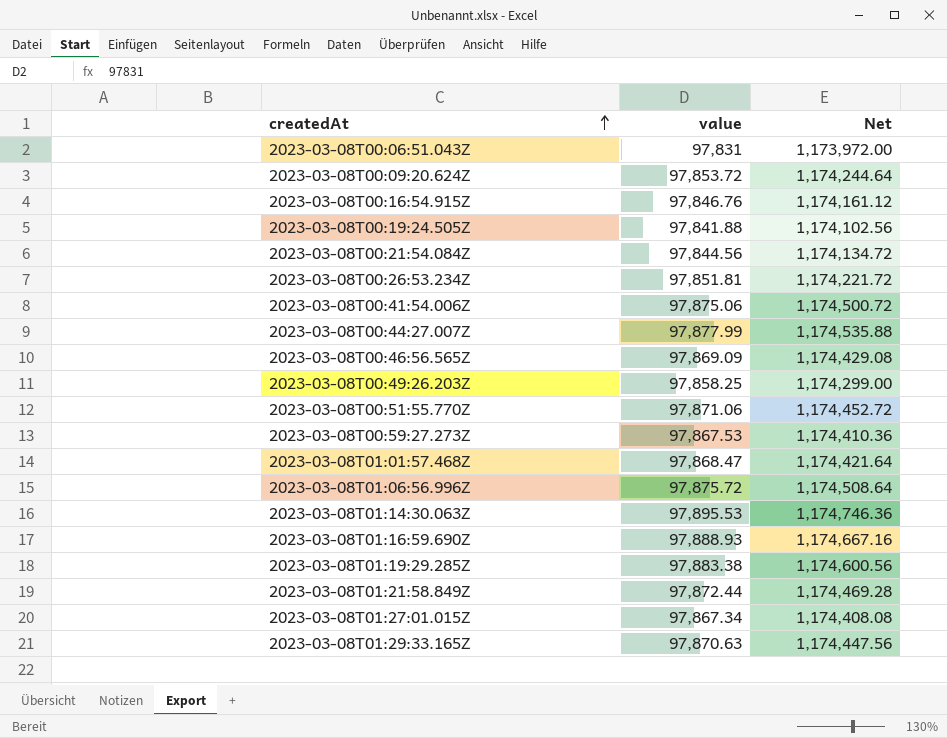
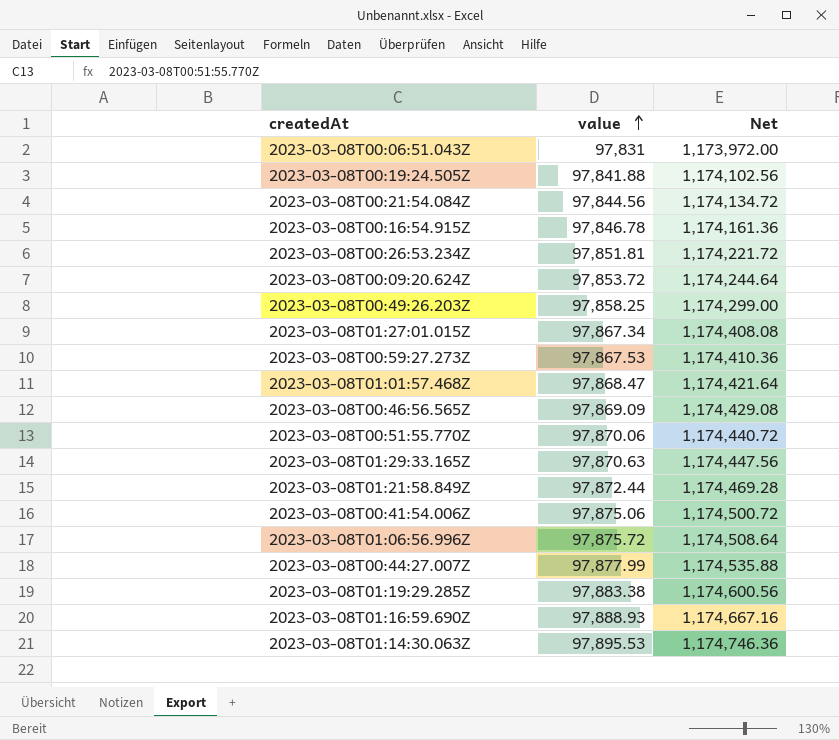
row order: createdAt ascending -> value ascending
2023-03-08T00:16:54.915Z | value: 97,846.76 -> 97,846.78
2023-03-08T00:16:54.915Z | Net: 1,174,161.12 -> 1,174,161.36
2023-03-08T00:51:55.770Z | value: 97,871.06 -> 97,870.06
2023-03-08T00:51:55.770Z | Net: 1,174,452.72 -> 1,174,440.72

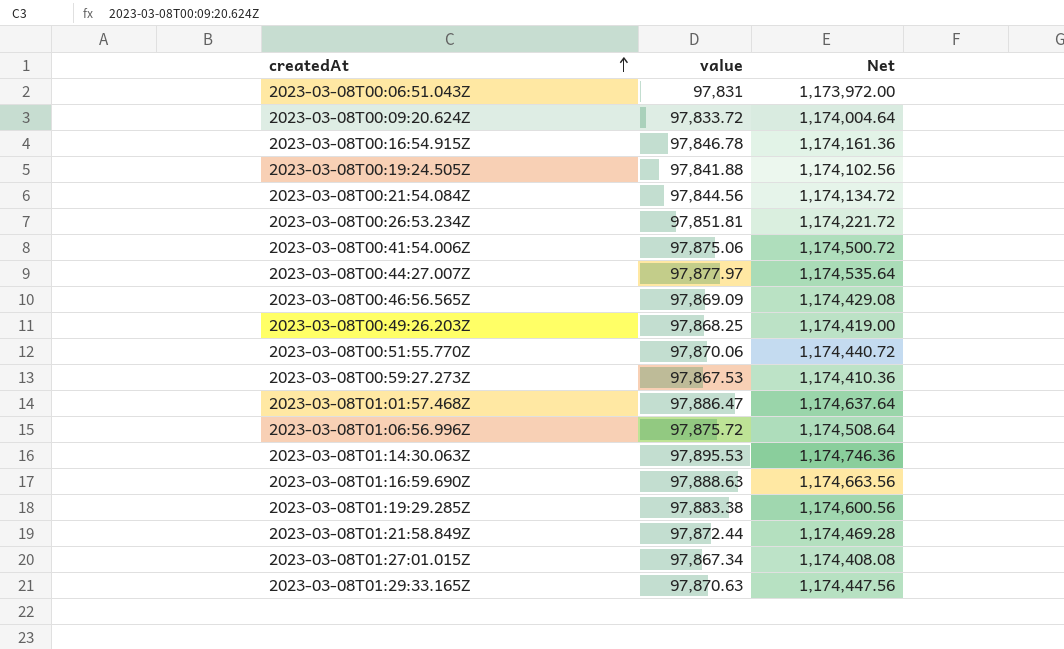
row order: value ascending -> createdAt ascending
2023-03-08T00:09:20.624Z | value: 97,853.72 -> 97,833.72
2023-03-08T00:09:20.624Z | Net: 1,174,244.64 -> 1,174,004.64
2023-03-08T00:44:27.007Z | value: 97,877.99 -> 97,877.97
2023-03-08T00:44:27.007Z | Net: 1,174,535.88 -> 1,174,535.64
2023-03-08T00:49:26.203Z | value: 97,858.25 -> 97,868.25
2023-03-08T00:49:26.203Z | Net: 1,174,299.00 -> 1,174,419.00
2023-03-08T01:01:57.468Z | value: 97,868.47 -> 97,886.47
2023-03-08T01:01:57.468Z | Net: 1,174,421.64 -> 1,174,637.64
2023-03-08T01:16:59.690Z | value: 97,888.93 -> 97,888.63
2023-03-08T01:16:59.690Z | Net: 1,174,667.16 -> 1,174,663.56

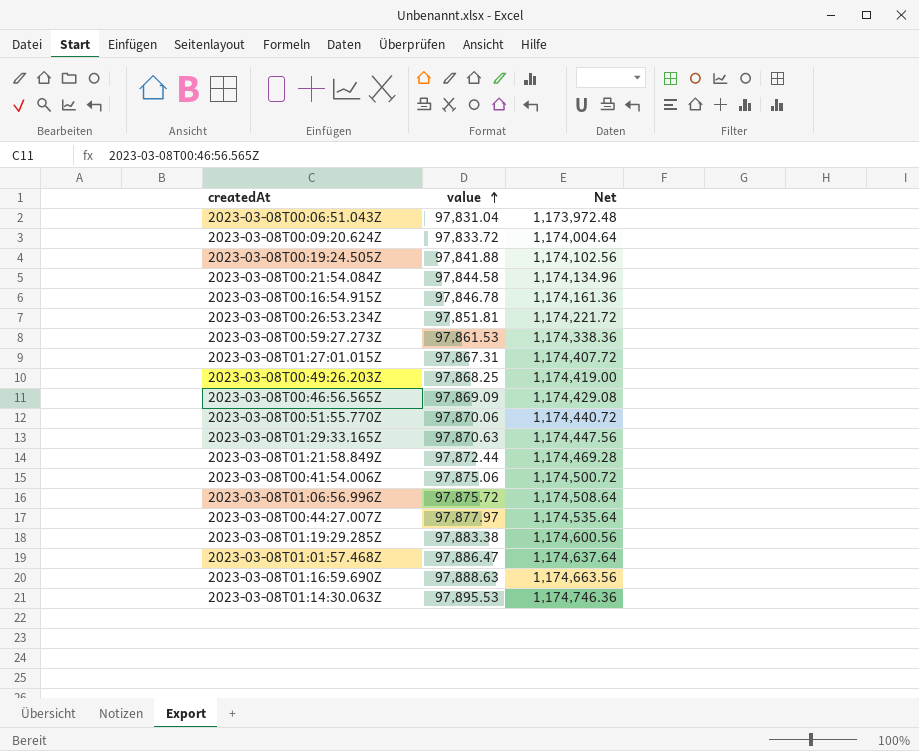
row order: createdAt ascending -> value ascending
2023-03-08T00:06:51.043Z | value: 97,831 -> 97,831.04
2023-03-08T00:06:51.043Z | Net: 1,173,972.00 -> 1,173,972.48
2023-03-08T00:21:54.084Z | value: 97,844.56 -> 97,844.58
2023-03-08T00:21:54.084Z | Net: 1,174,134.72 -> 1,174,134.96
2023-03-08T00:59:27.273Z | value: 97,867.53 -> 97,861.53
2023-03-08T00:59:27.273Z | Net: 1,174,410.36 -> 1,174,338.36
2023-03-08T01:27:01.015Z | value: 97,867.34 -> 97,867.31
2023-03-08T01:27:01.015Z | Net: 1,174,408.08 -> 1,174,407.72

